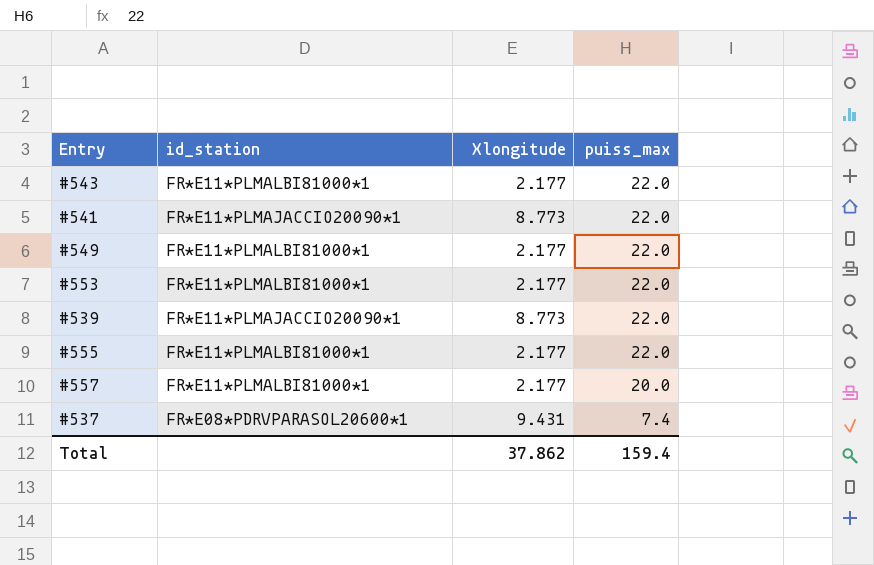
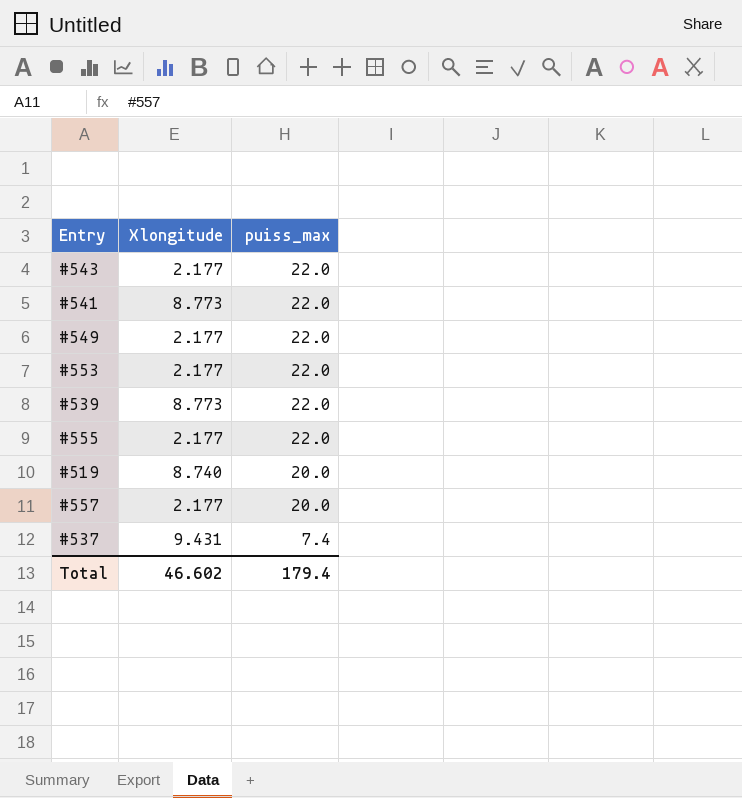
column id_station | position: 2 -> none
row #519: none -> 8.740 | 20.0
Total | Xlongitude: 37.862 -> 46.602
Total | puiss_max: 159.4 -> 179.4

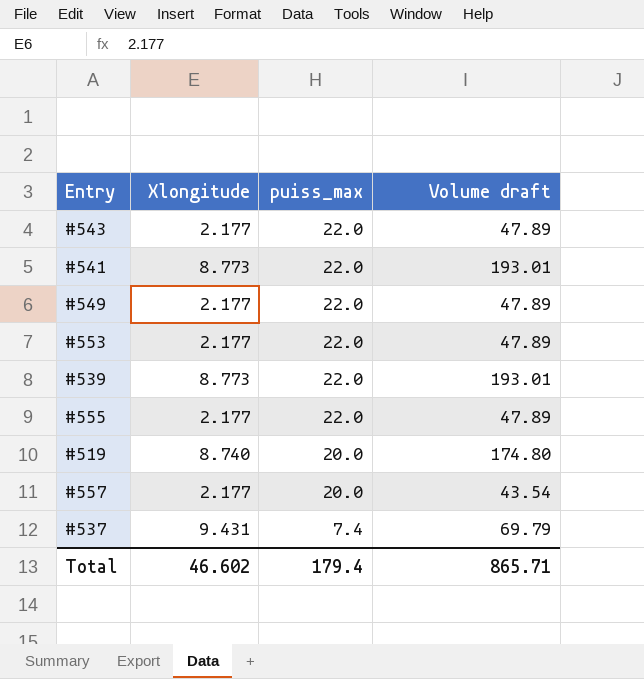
column Volume draft | formula: none -> [Xlongitude] * [puiss_max]

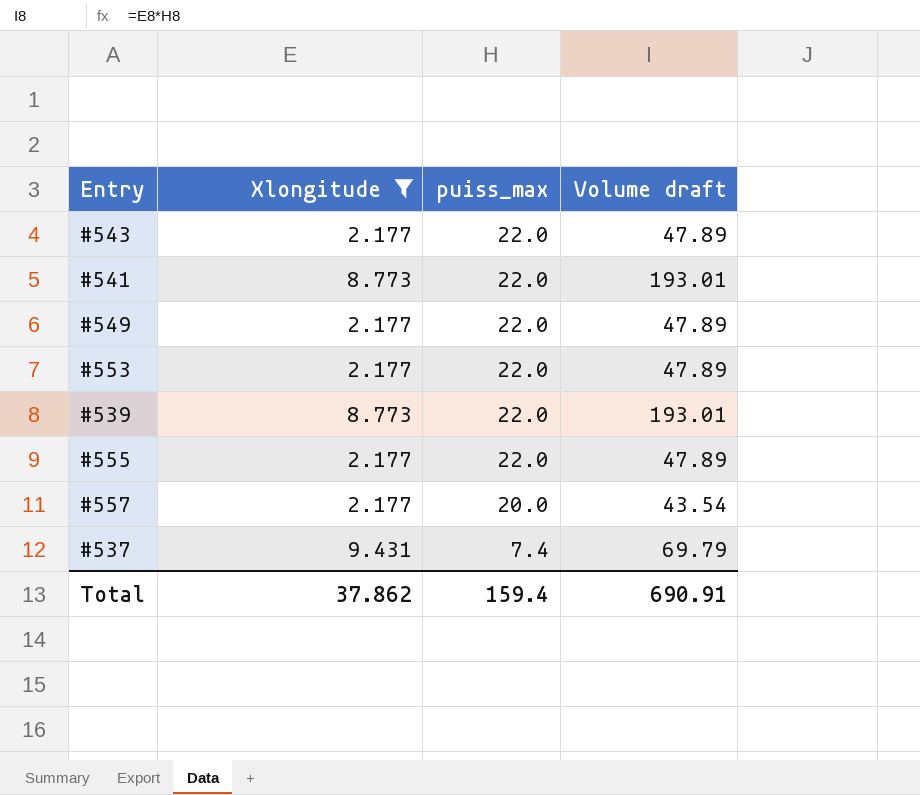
filter: none -> Xlongitude != 8.740
Total | Xlongitude: 46.602 -> 37.862
Total | puiss_max: 179.4 -> 159.4
Total | Volume draft: 865.71 -> 690.91

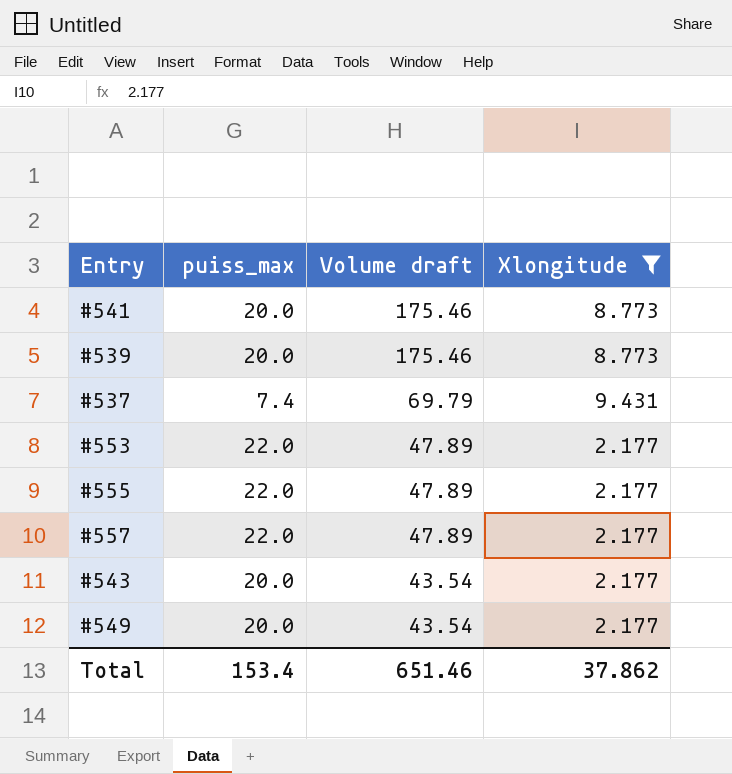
row order: puiss_max descending -> Volume draft descending
column Xlongitude | position: 2 -> 4
#541 | puiss_max: 22.0 -> 20.0
#541 | Volume draft: 193.01 -> 175.46
#539 | puiss_max: 22.0 -> 20.0
#539 | Volume draft: 193.01 -> 175.46
#557 | puiss_max: 20.0 -> 22.0
#557 | Volume draft: 43.54 -> 47.89
#543 | puiss_max: 22.0 -> 20.0
#543 | Volume draft: 47.89 -> 43.54
#549 | puiss_max: 22.0 -> 20.0
#549 | Volume draft: 47.89 -> 43.54
Total | puiss_max: 159.4 -> 153.4
Total | Volume draft: 690.91 -> 651.46

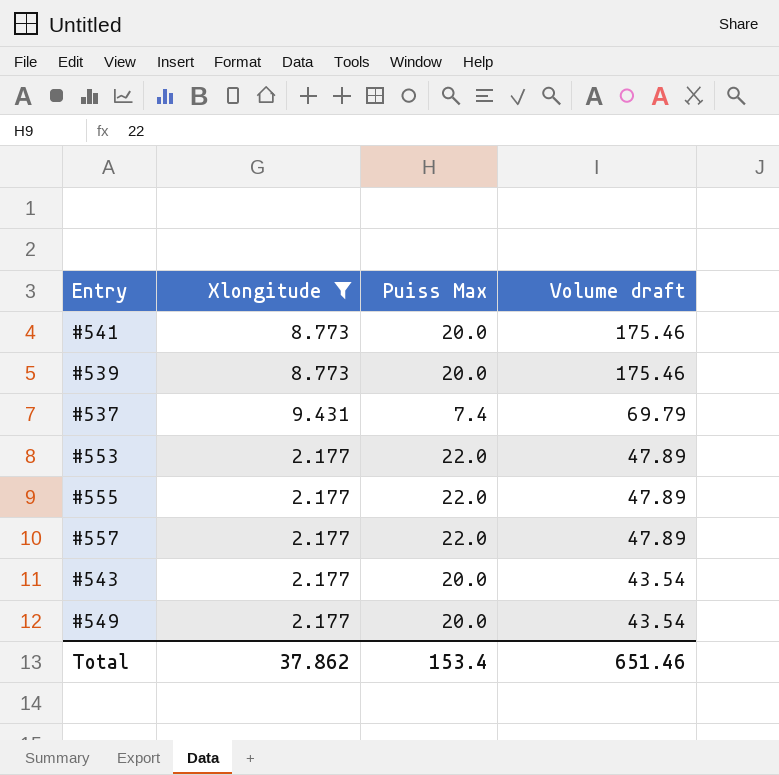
column Xlongitude | position: 4 -> 2
column name: puiss_max -> Puiss Max

